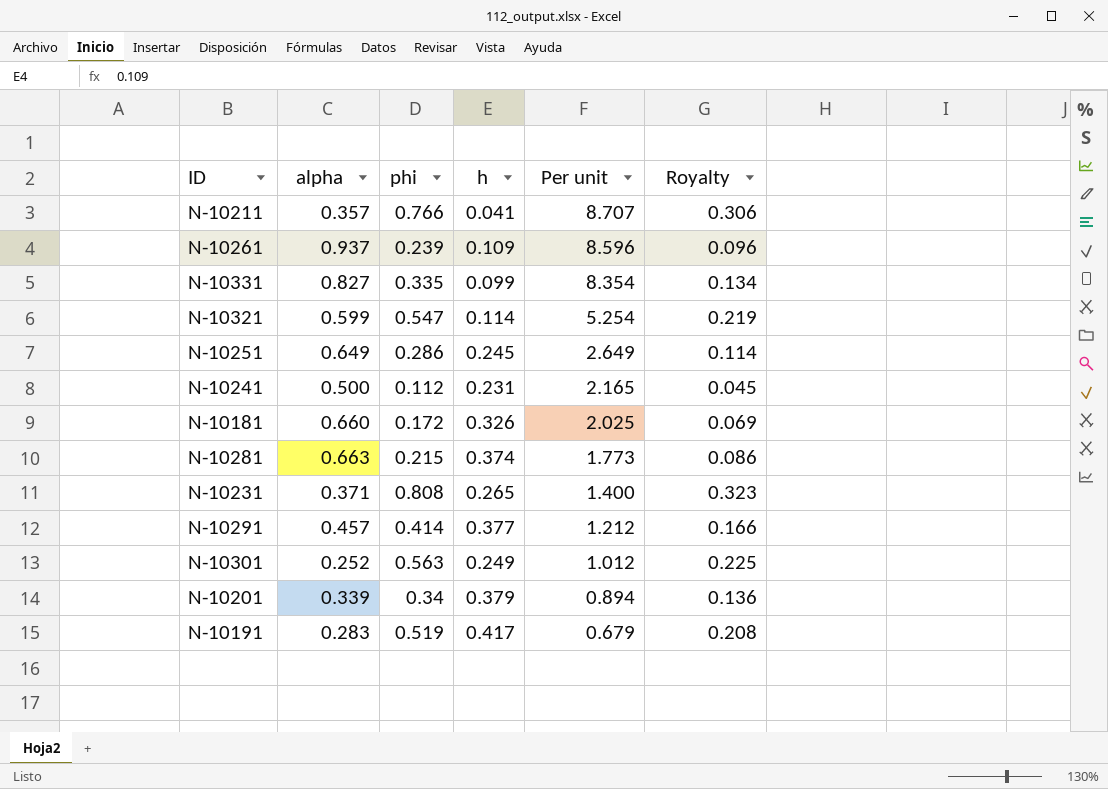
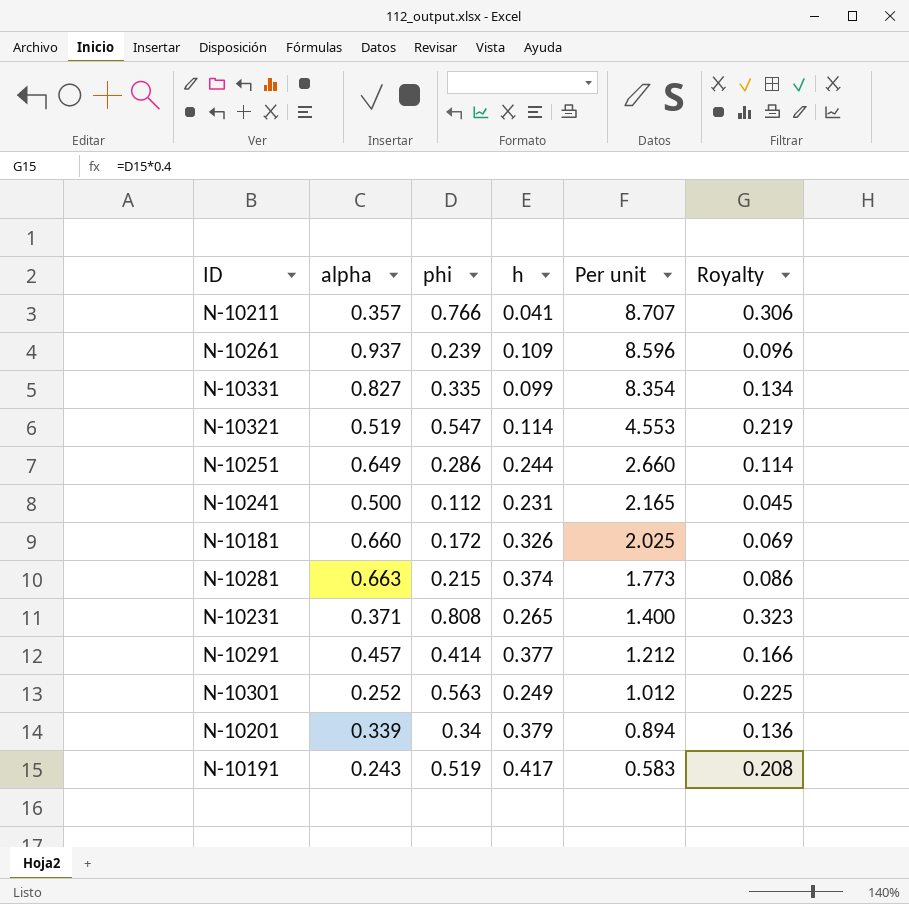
N-10321 | alpha: 0.599 -> 0.519
N-10321 | Per unit: 5.254 -> 4.553
N-10251 | h: 0.245 -> 0.244
N-10251 | Per unit: 2.649 -> 2.660
N-10191 | alpha: 0.283 -> 0.243
N-10191 | Per unit: 0.679 -> 0.583

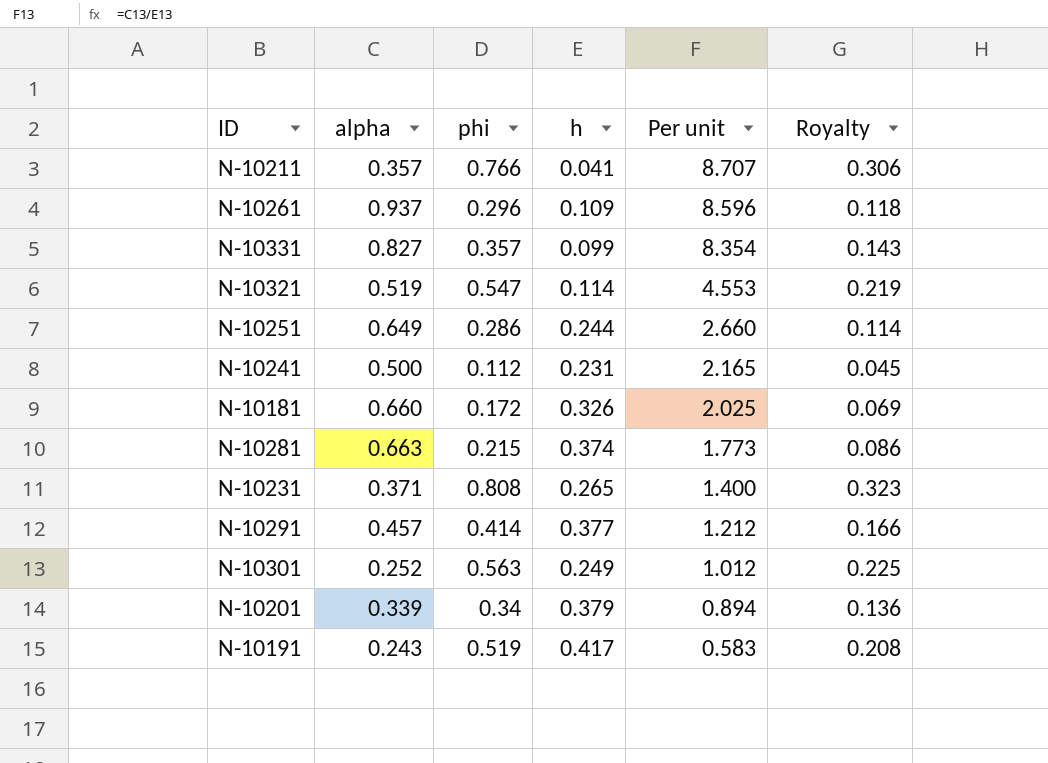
N-10261 | phi: 0.239 -> 0.296
N-10261 | Royalty: 0.096 -> 0.118
N-10331 | phi: 0.335 -> 0.357
N-10331 | Royalty: 0.134 -> 0.143

